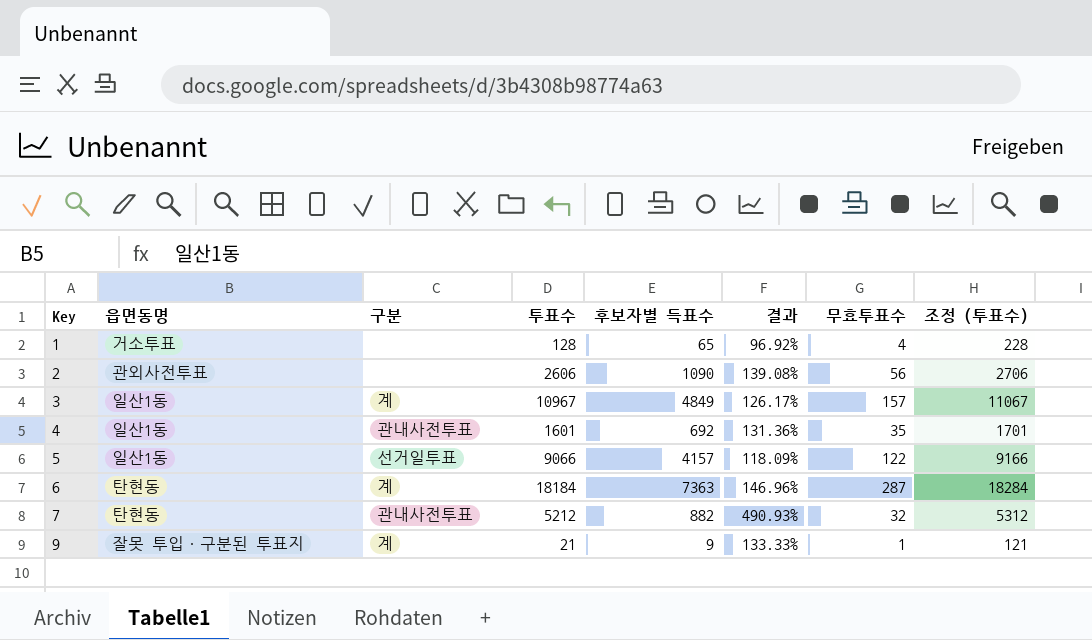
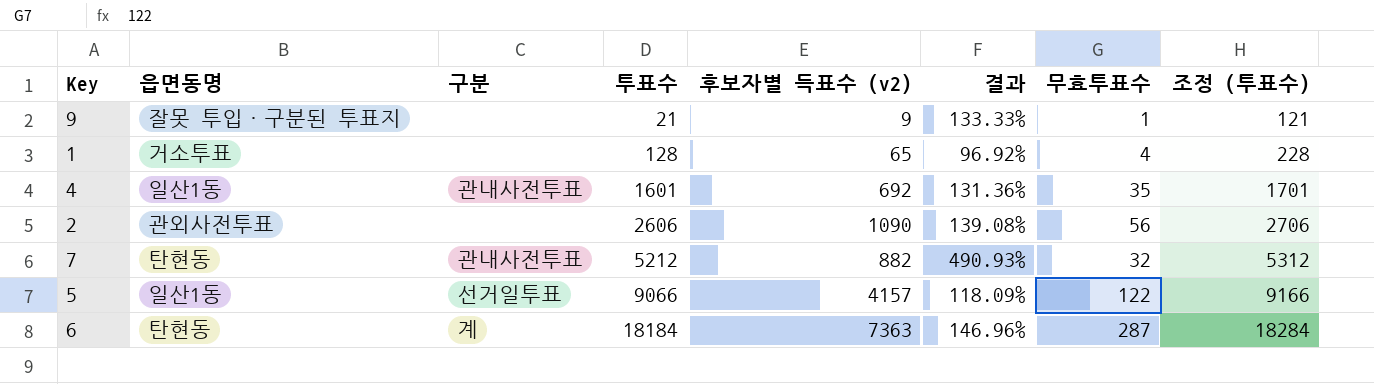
row order: Key ascending -> 투표수 ascending
column name: 후보자별 득표수 -> 후보자별 득표수 (v2)
row 3: 일산1동 | 계 | 10967 | 4849 | 126.17% | 157 | 11067 -> none
9 | 구분: 계 -> none

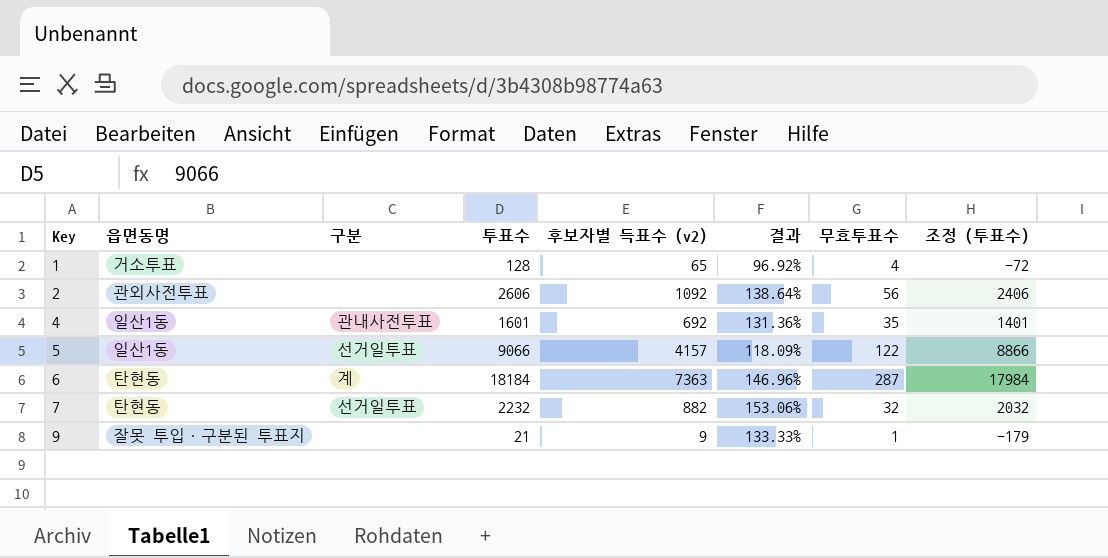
row order: 투표수 ascending -> Key ascending
column 조정 (투표수) | formula: [투표수] + 100 -> [투표수] - 200
2 | 후보자별 득표수 (v2): 1090 -> 1092
2 | 결과: 139.08% -> 138.64%
7 | 구분: 관내사전투표 -> 선거일투표
7 | 투표수: 5212 -> 2232
7 | 결과: 490.93% -> 153.06%

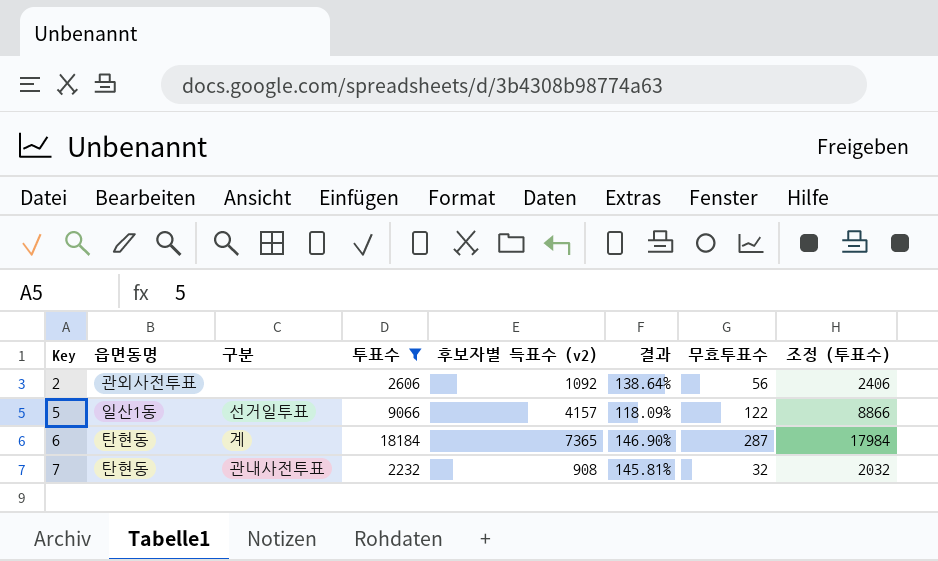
filter: none -> 투표수 >= 2232
6 | 후보자별 득표수 (v2): 7363 -> 7365
6 | 결과: 146.96% -> 146.90%
7 | 구분: 선거일투표 -> 관내사전투표
7 | 후보자별 득표수 (v2): 882 -> 908
7 | 결과: 153.06% -> 145.81%

